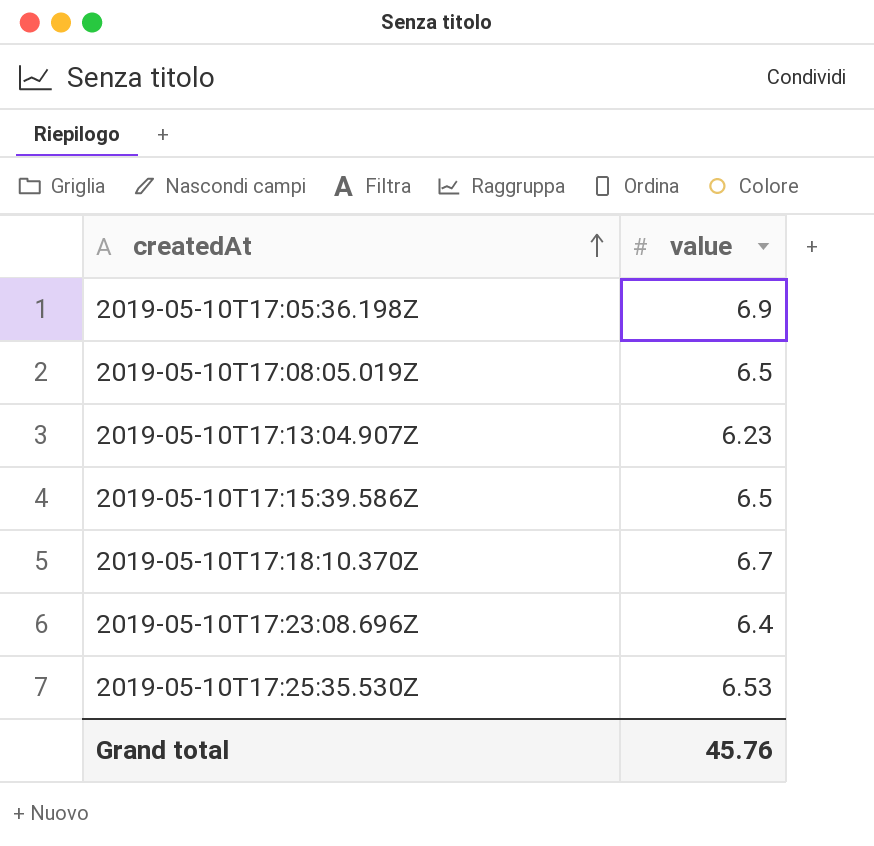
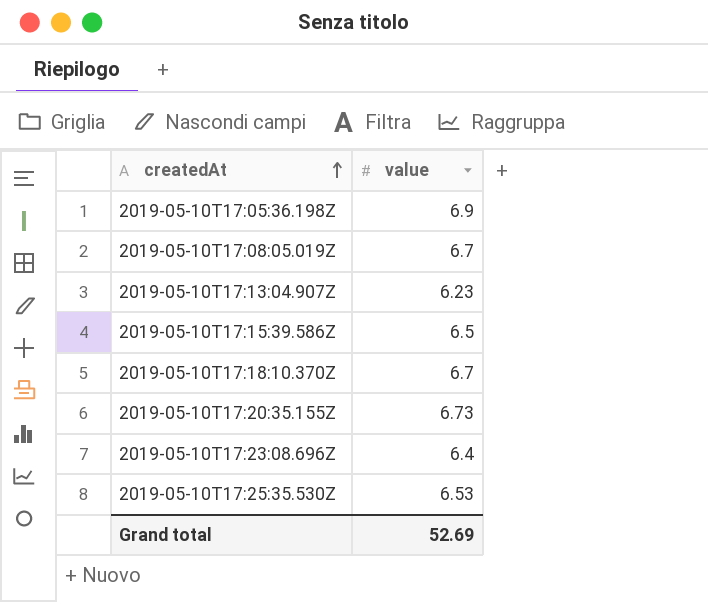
2019-05-10T17:08:05.019Z | value: 6.5 -> 6.7
row 2019-05-10T17:20:35.155Z: none -> 6.73
Grand total | value: 45.76 -> 52.69

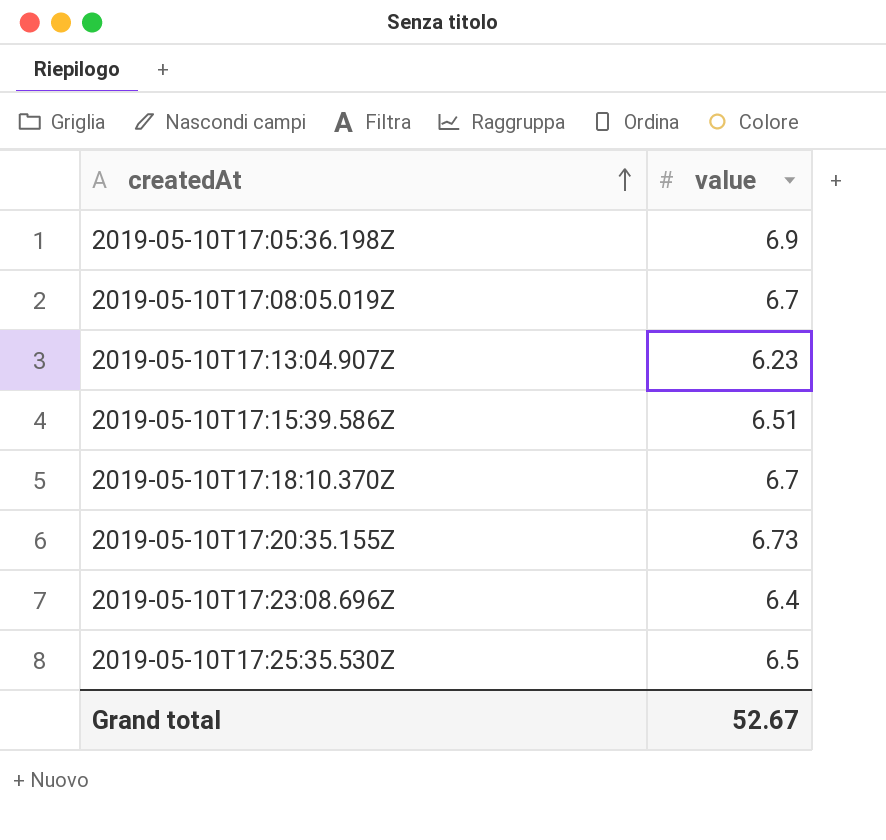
2019-05-10T17:15:39.586Z | value: 6.5 -> 6.51
2019-05-10T17:25:35.530Z | value: 6.53 -> 6.5
Grand total | value: 52.69 -> 52.67

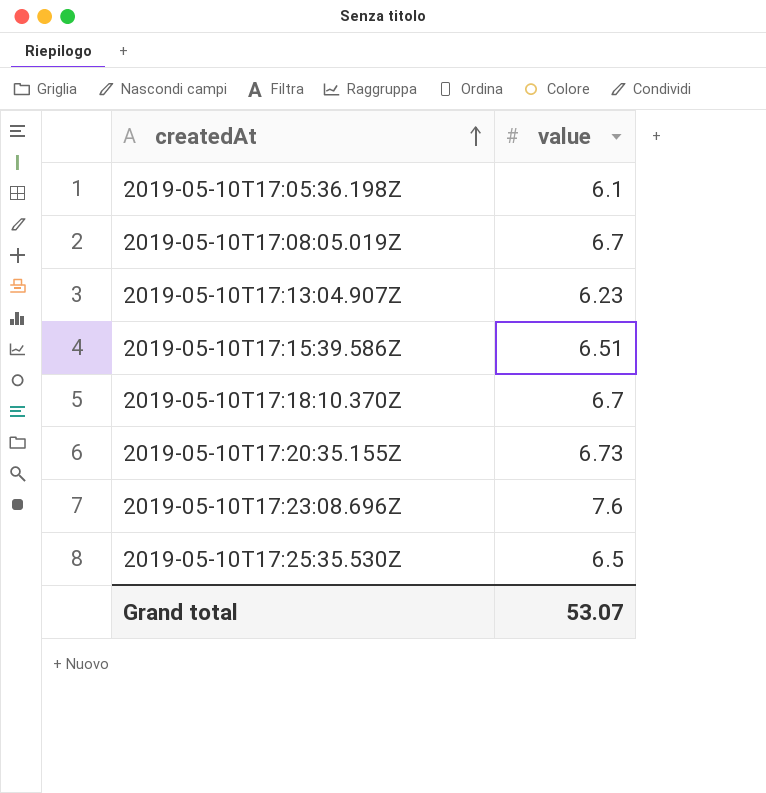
2019-05-10T17:05:36.198Z | value: 6.9 -> 6.1
2019-05-10T17:23:08.696Z | value: 6.4 -> 7.6
Grand total | value: 52.67 -> 53.07

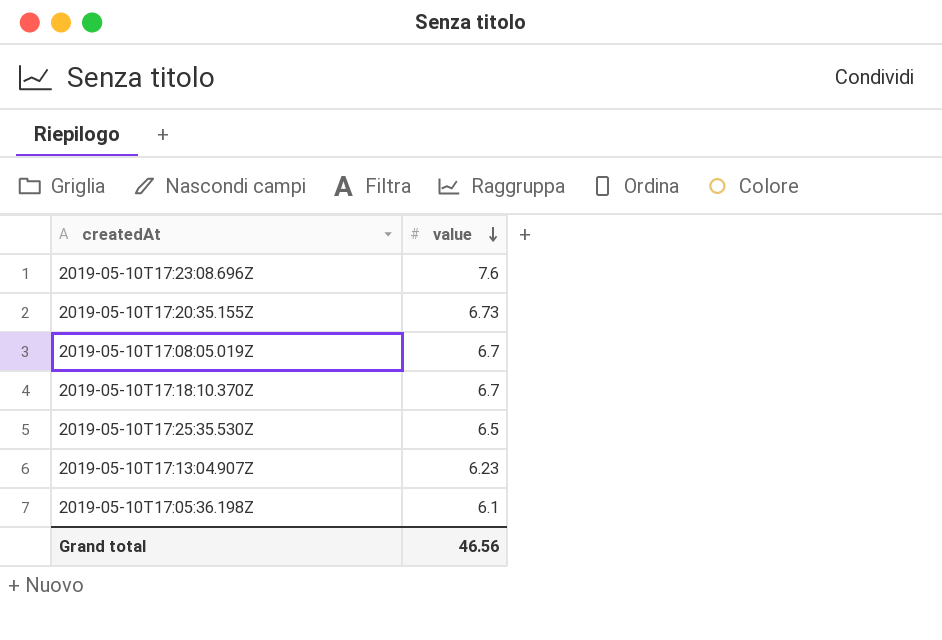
row order: createdAt ascending -> value descending
row 2019-05-10T17:15:39.586Z: 6.51 -> none
Grand total | value: 53.07 -> 46.56

